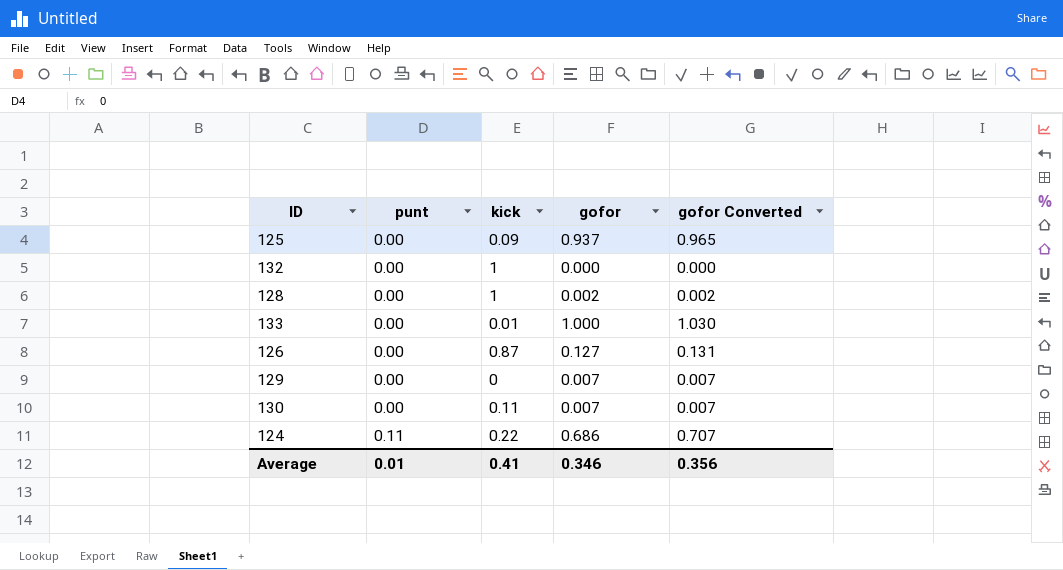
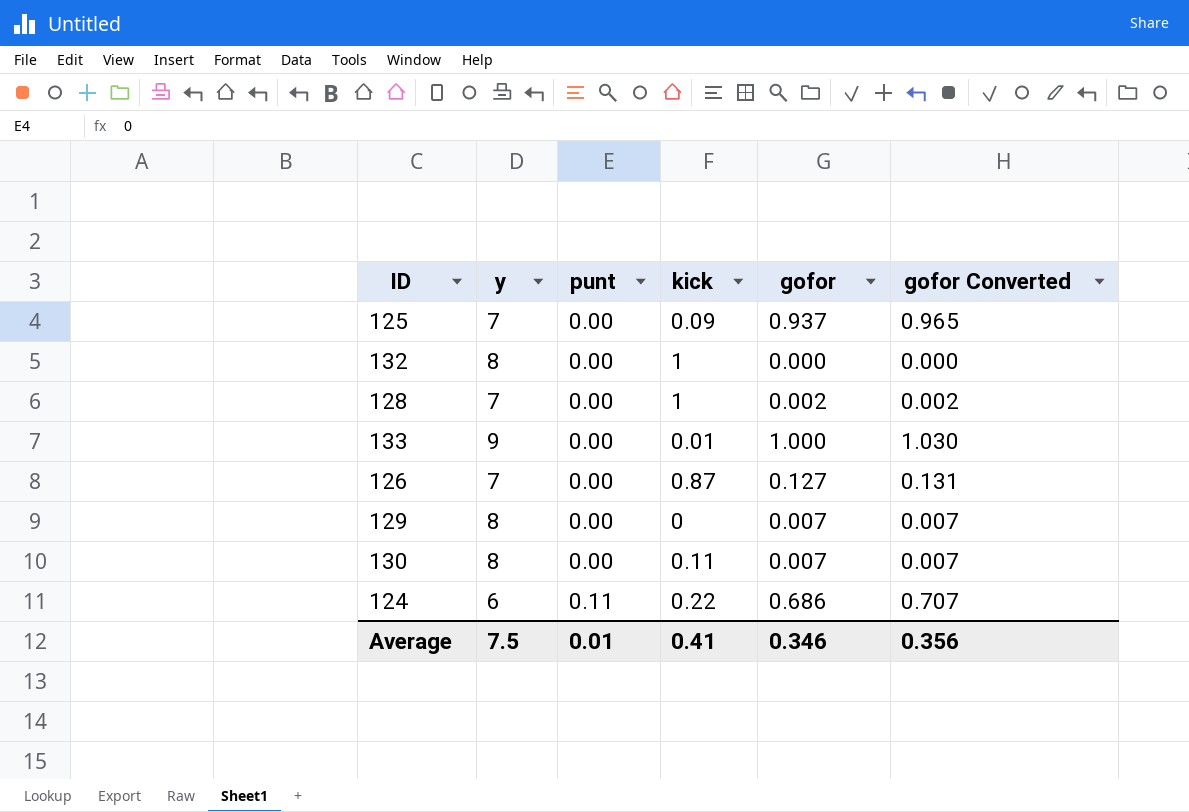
column y | position: none -> 2

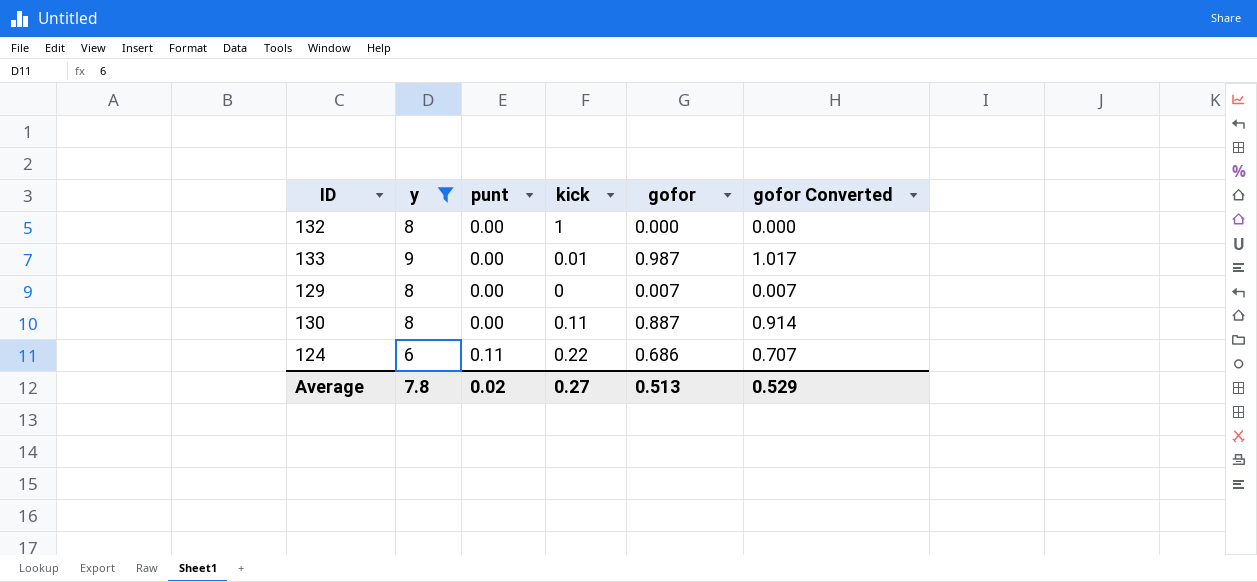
filter: none -> y != 7
133 | gofor: 1.000 -> 0.987
133 | gofor Converted: 1.030 -> 1.017
130 | gofor: 0.007 -> 0.887
130 | gofor Converted: 0.007 -> 0.914
Average | y: 7.5 -> 7.8
Average | punt: 0.01 -> 0.02
Average | kick: 0.41 -> 0.27
Average | gofor: 0.346 -> 0.513
Average | gofor Converted: 0.356 -> 0.529

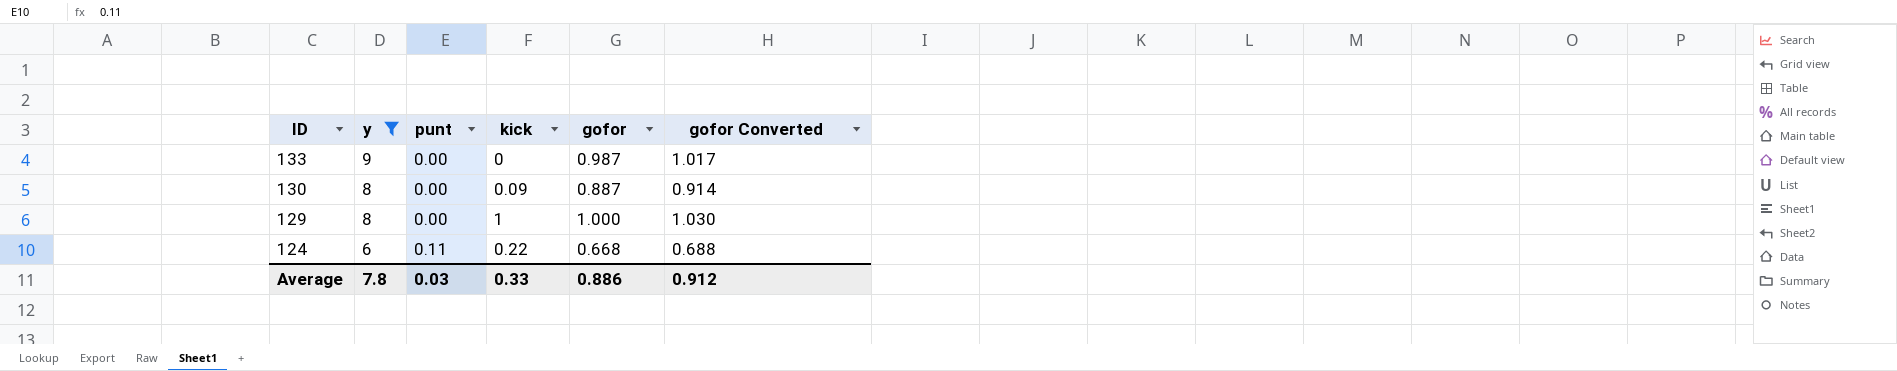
row order: punt ascending -> ID descending
row 132: 8 | 0.00 | 1 | 0.000 | 0.000 -> none
133 | kick: 0.01 -> 0
130 | kick: 0.11 -> 0.09
129 | kick: 0 -> 1
129 | gofor: 0.007 -> 1.000
129 | gofor Converted: 0.007 -> 1.030
124 | gofor: 0.686 -> 0.668
124 | gofor Converted: 0.707 -> 0.688
Average | punt: 0.02 -> 0.03
Average | kick: 0.27 -> 0.33
Average | gofor: 0.513 -> 0.886
Average | gofor Converted: 0.529 -> 0.912

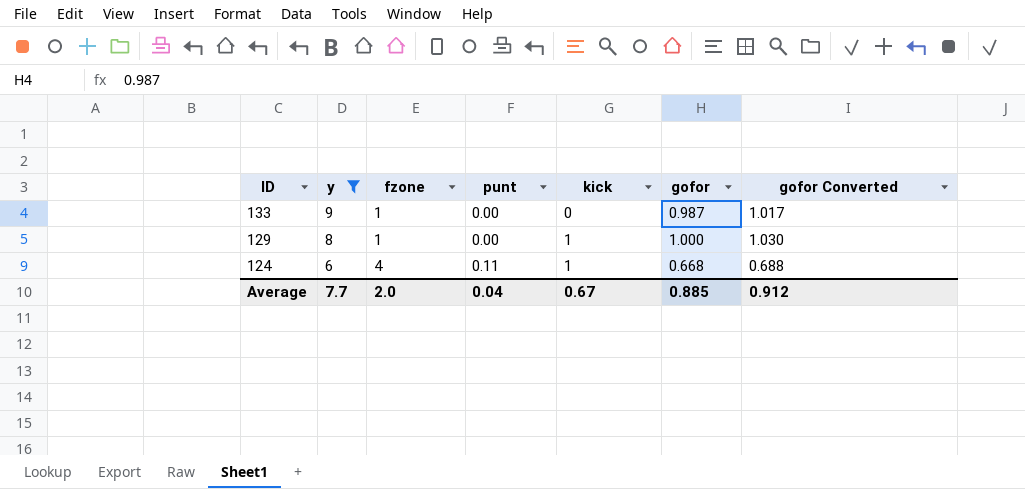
column fzone | position: none -> 3
row 130: 8 | 0.00 | 0.09 | 0.887 | 0.914 -> none
124 | kick: 0.22 -> 1
Average | y: 7.8 -> 7.7
Average | punt: 0.03 -> 0.04
Average | kick: 0.33 -> 0.67
Average | gofor: 0.886 -> 0.885

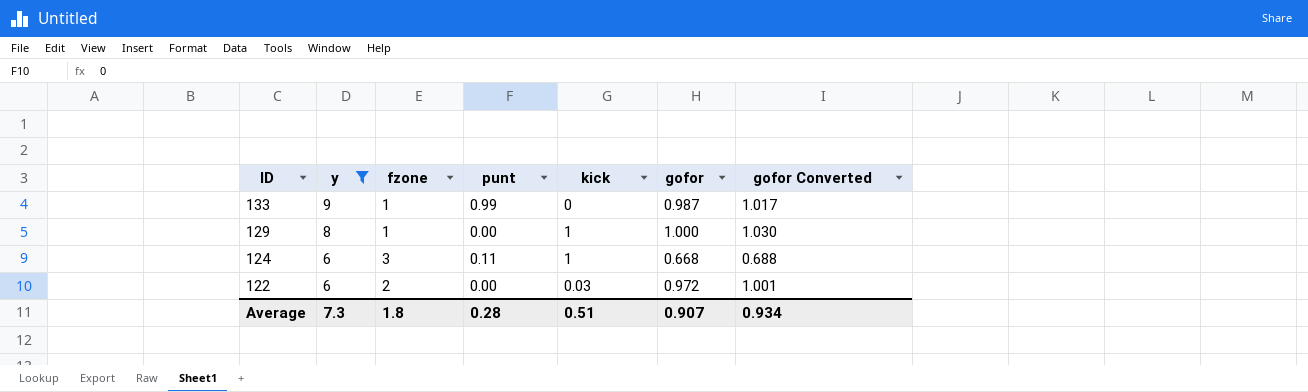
133 | punt: 0.00 -> 0.99
124 | fzone: 4 -> 3
row 122: none -> 6 | 2 | 0.00 | 0.03 | 0.972 | 1.001
Average | y: 7.7 -> 7.3
Average | fzone: 2.0 -> 1.8
Average | punt: 0.04 -> 0.28
Average | kick: 0.67 -> 0.51
Average | gofor: 0.885 -> 0.907
Average | gofor Converted: 0.912 -> 0.934

